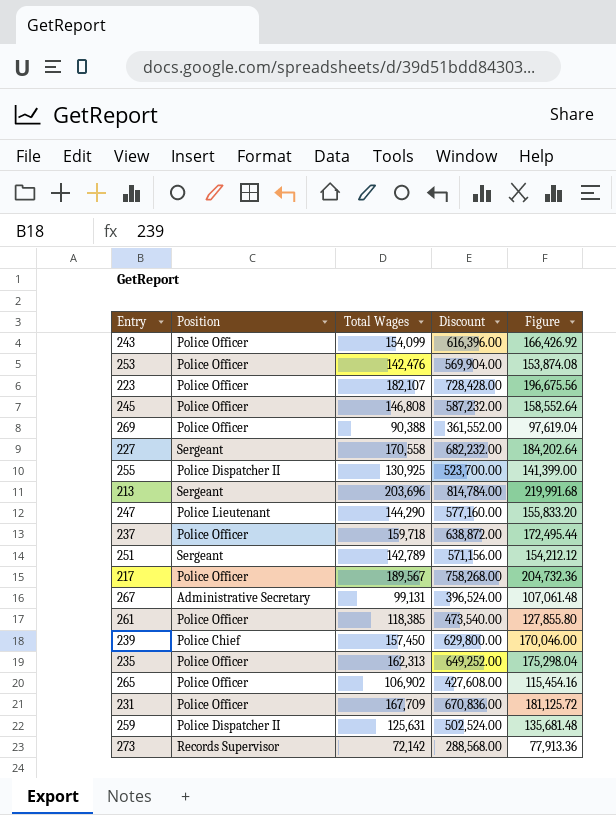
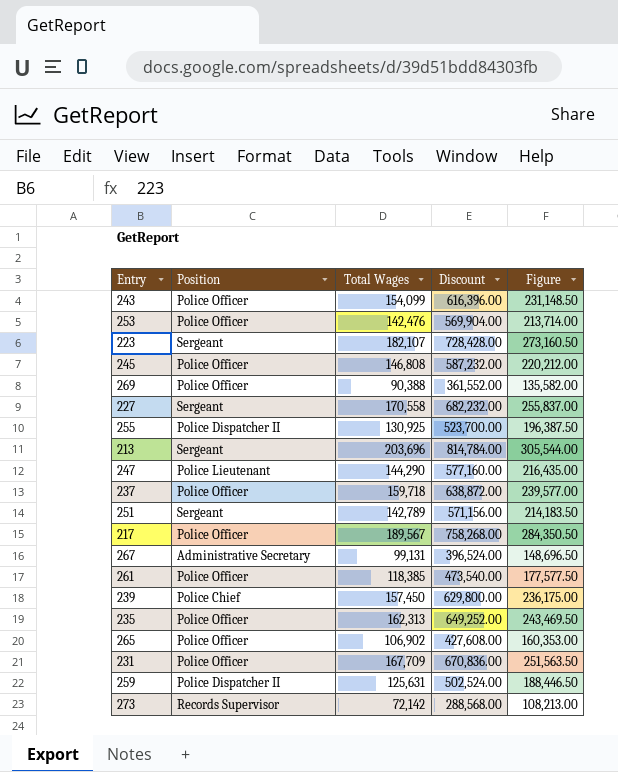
column Figure | formula: [Total Wages] * 1.08 -> [Total Wages] * 1.5
223 | Position: Police Officer -> Sergeant

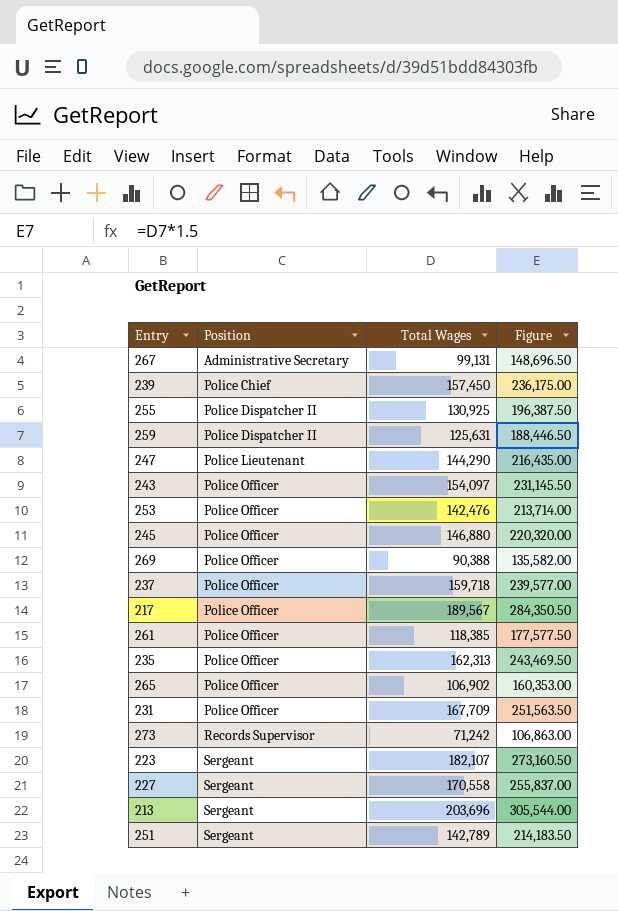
row order: none -> Position ascending
column Discount | formula: [Total Wages] * 4 -> none
243 | Total Wages: 154,099 -> 154,097
243 | Figure: 231,148.50 -> 231,145.50
245 | Total Wages: 146,808 -> 146,880
245 | Figure: 220,212.00 -> 220,320.00
273 | Total Wages: 72,142 -> 71,242
273 | Figure: 108,213.00 -> 106,863.00

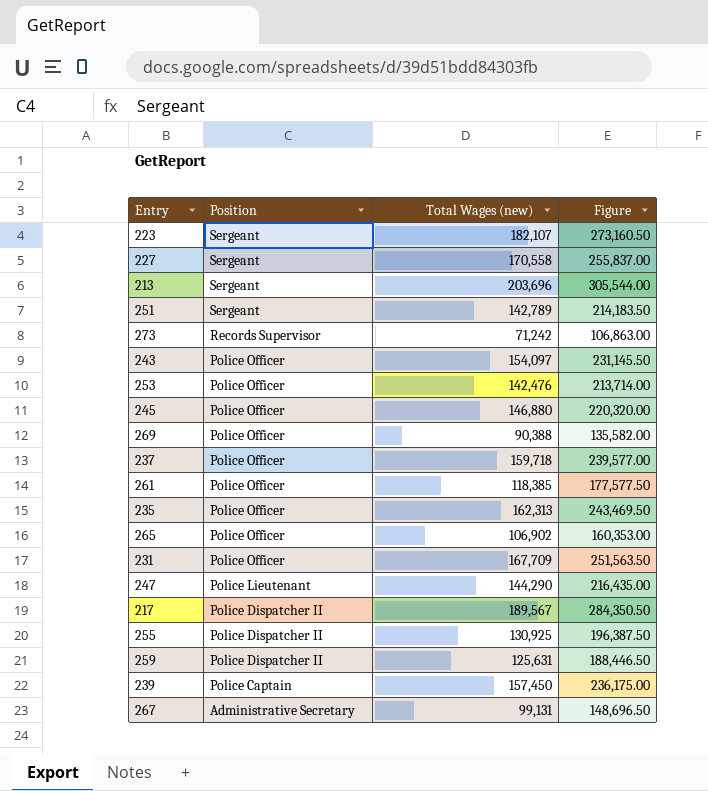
row order: Position ascending -> Position descending
column name: Total Wages -> Total Wages (new)
217 | Position: Police Officer -> Police Dispatcher II
239 | Position: Police Chief -> Police Captain

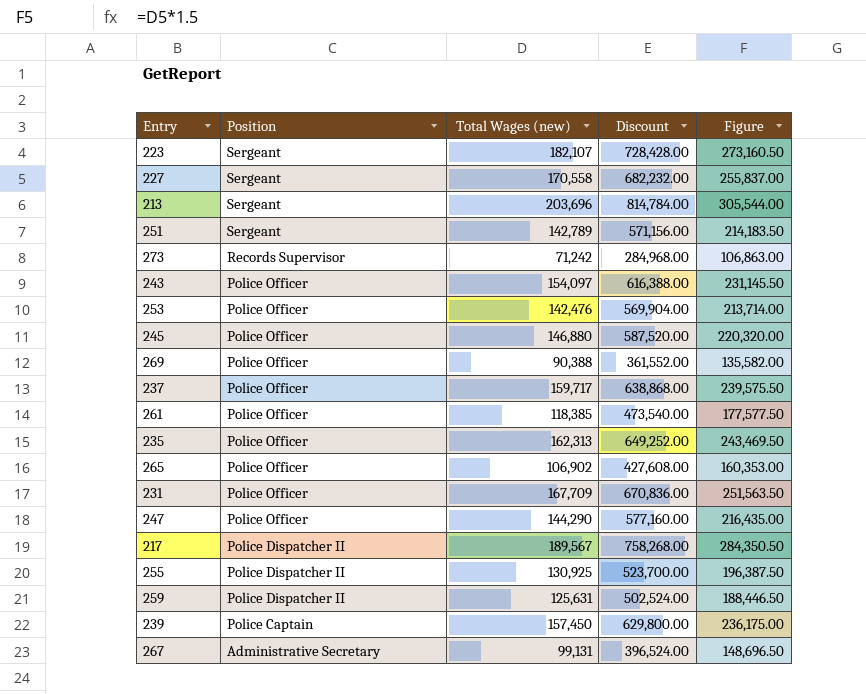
column Discount | formula: none -> [Total Wages (new)] * 4
237 | Total Wages (new): 159,718 -> 159,717
237 | Figure: 239,577.00 -> 239,575.50
247 | Position: Police Lieutenant -> Police Officer

